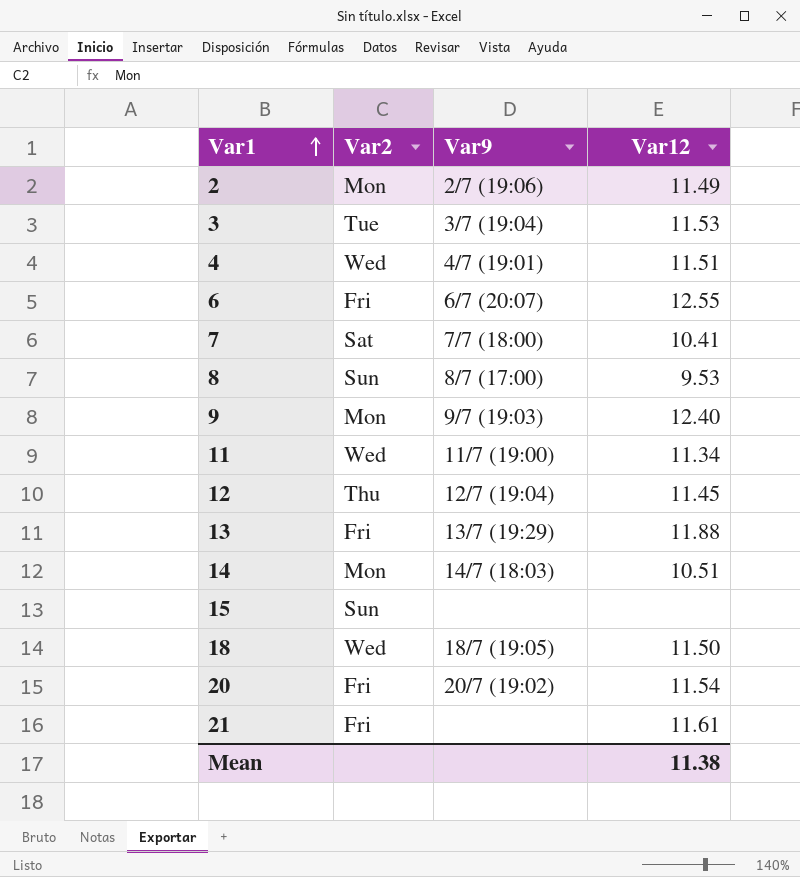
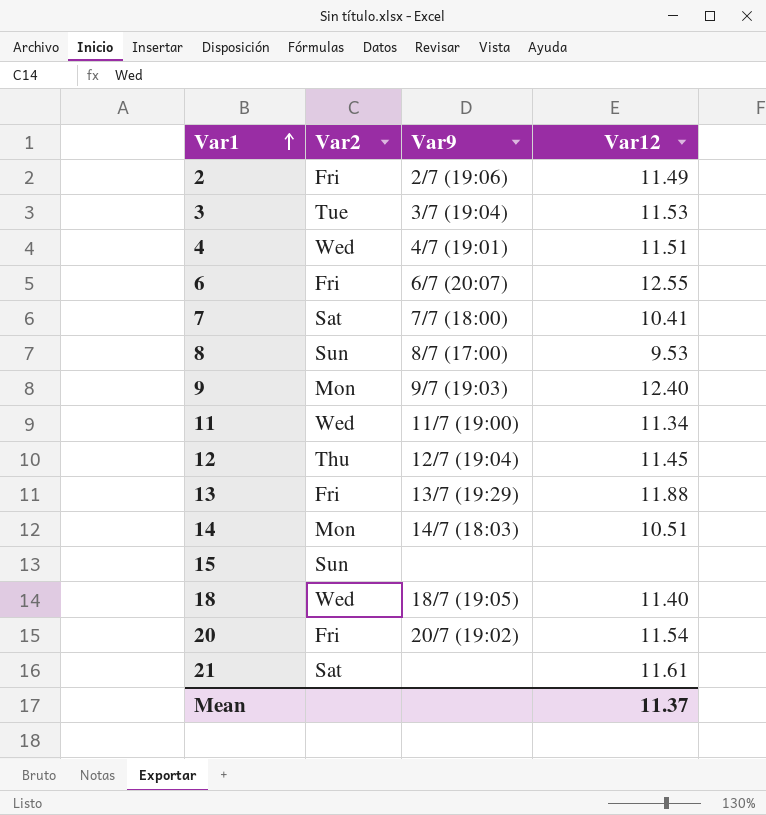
2 | Var2: Mon -> Fri
18 | Var12: 11.50 -> 11.40
21 | Var2: Fri -> Sat
Mean | Var12: 11.38 -> 11.37

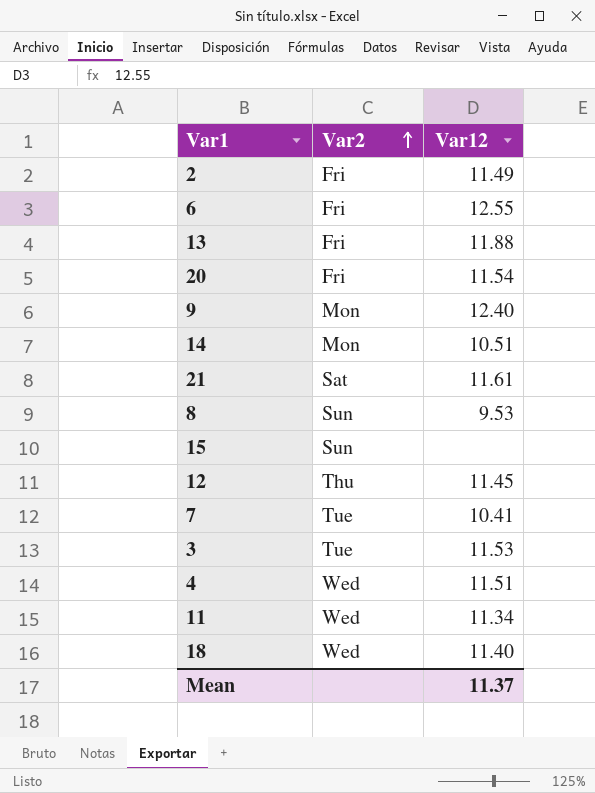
row order: Var1 ascending -> Var2 ascending
column Var9 | position: 3 -> none
7 | Var2: Sat -> Tue

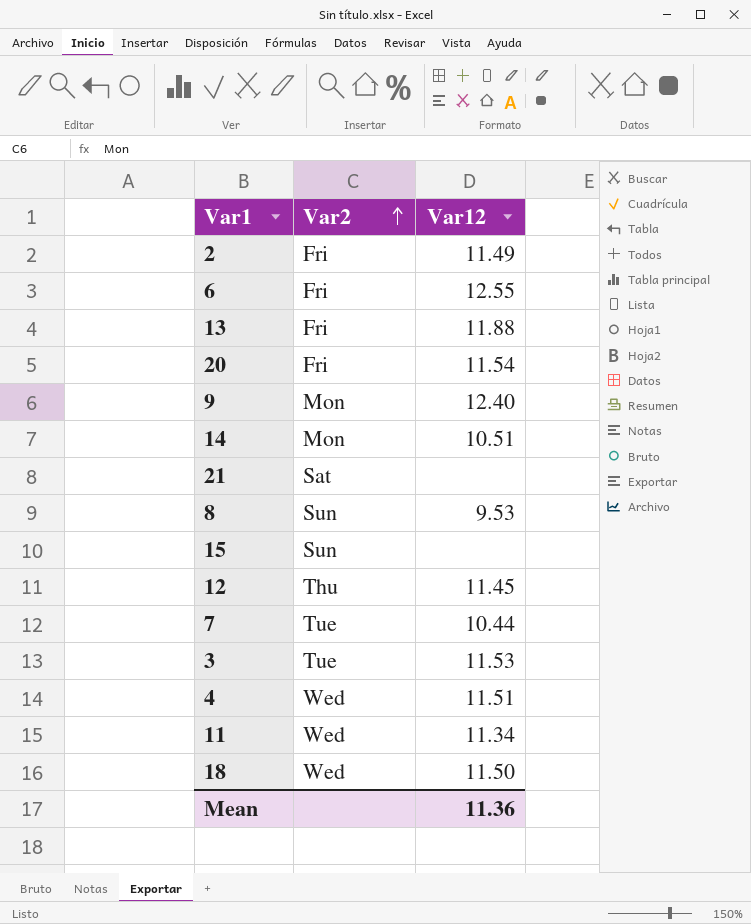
21 | Var12: 11.61 -> none
7 | Var12: 10.41 -> 10.44
18 | Var12: 11.40 -> 11.50
Mean | Var12: 11.37 -> 11.36

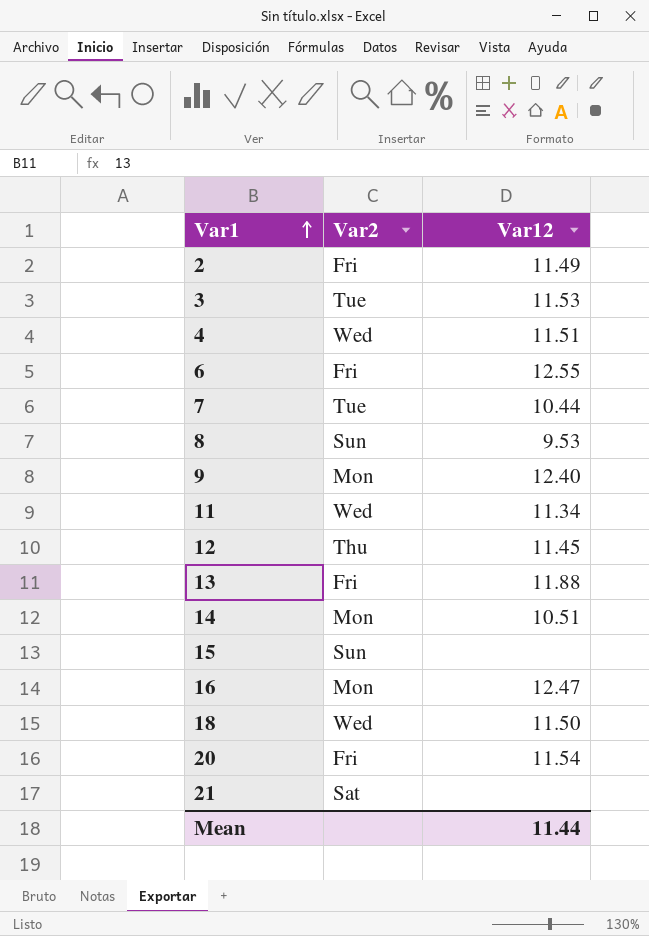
row order: Var2 ascending -> Var1 ascending
row 16: none -> Mon | 12.47
Mean | Var12: 11.36 -> 11.44

